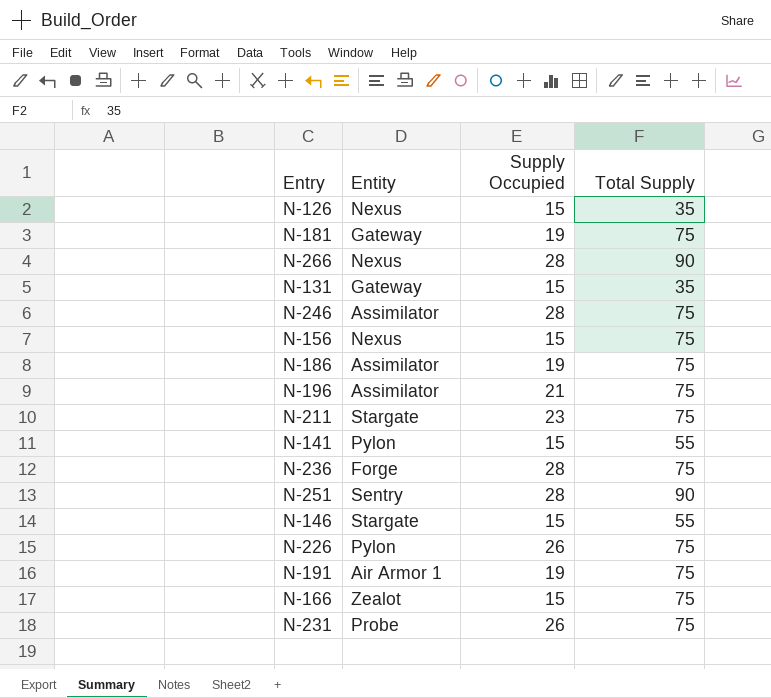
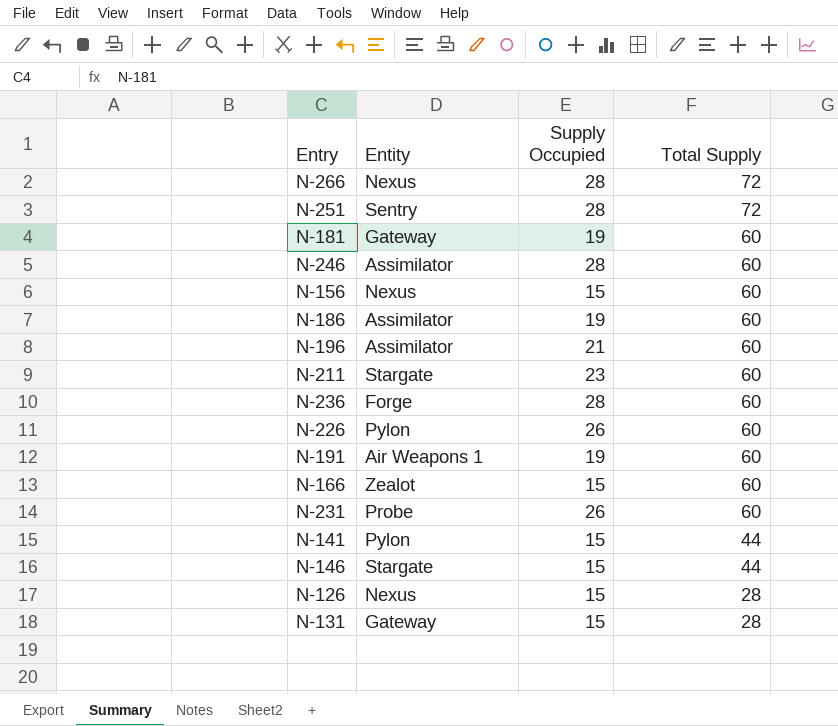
row order: none -> Total Supply descending
N-266 | Total Supply: 90 -> 72
N-251 | Total Supply: 90 -> 72
N-181 | Total Supply: 75 -> 60
N-246 | Total Supply: 75 -> 60
N-156 | Total Supply: 75 -> 60
N-186 | Total Supply: 75 -> 60
N-196 | Total Supply: 75 -> 60
N-211 | Total Supply: 75 -> 60
N-236 | Total Supply: 75 -> 60
N-226 | Total Supply: 75 -> 60
N-191 | Entity: Air Armor 1 -> Air Weapons 1
N-191 | Total Supply: 75 -> 60
N-166 | Total Supply: 75 -> 60
N-231 | Total Supply: 75 -> 60
N-141 | Total Supply: 55 -> 44
N-146 | Total Supply: 55 -> 44
N-126 | Total Supply: 35 -> 28
N-131 | Total Supply: 35 -> 28

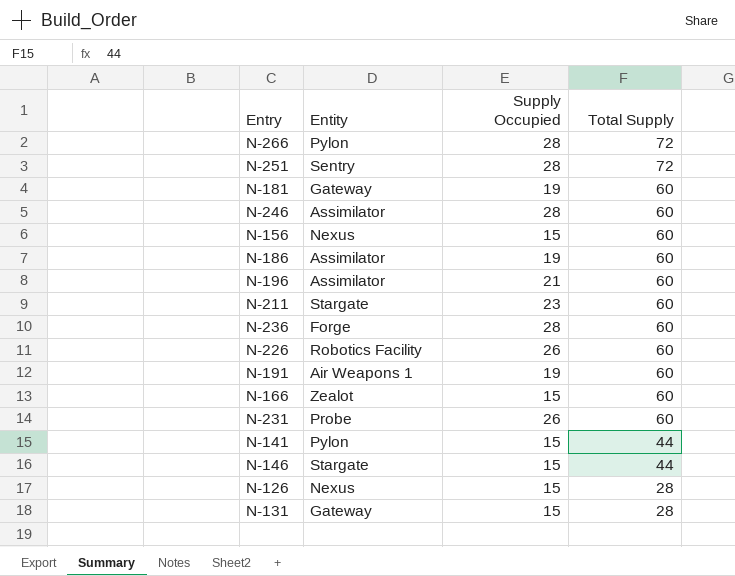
N-266 | Entity: Nexus -> Pylon
N-226 | Entity: Pylon -> Robotics Facility

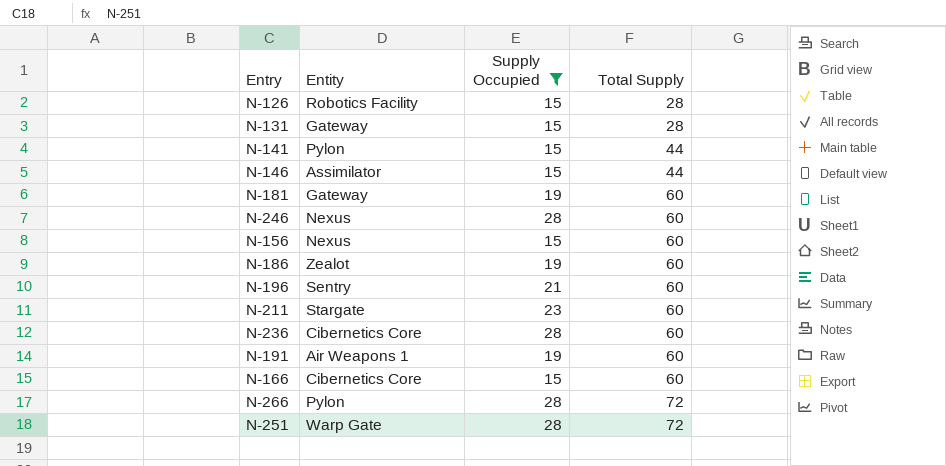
filter: none -> Supply Occupied != 26
row order: Total Supply descending -> Total Supply ascending
N-126 | Entity: Nexus -> Robotics Facility
N-146 | Entity: Stargate -> Assimilator
N-246 | Entity: Assimilator -> Nexus
N-186 | Entity: Assimilator -> Zealot
N-196 | Entity: Assimilator -> Sentry
N-236 | Entity: Forge -> Cibernetics Core
N-166 | Entity: Zealot -> Cibernetics Core
N-251 | Entity: Sentry -> Warp Gate

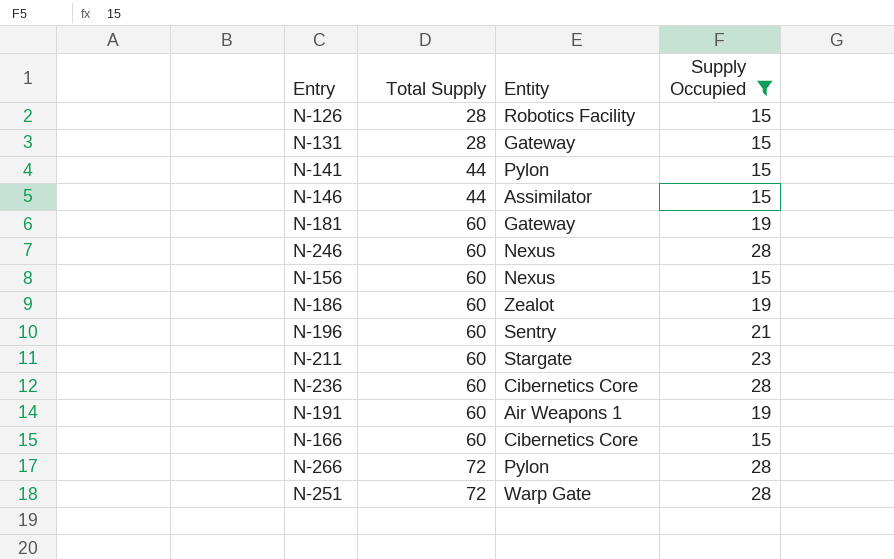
column Total Supply | position: 4 -> 2

